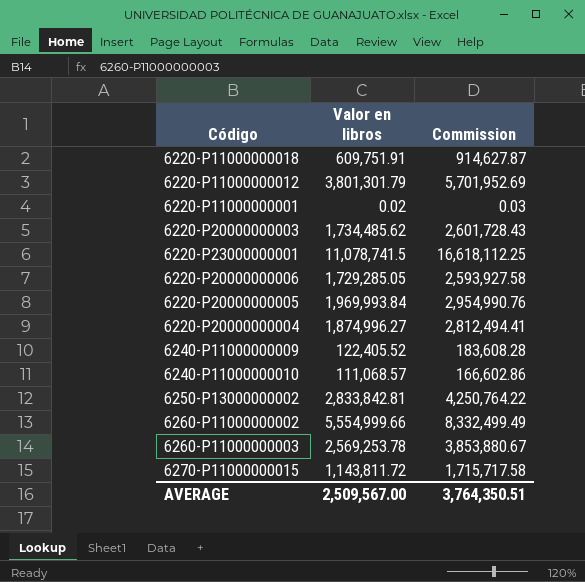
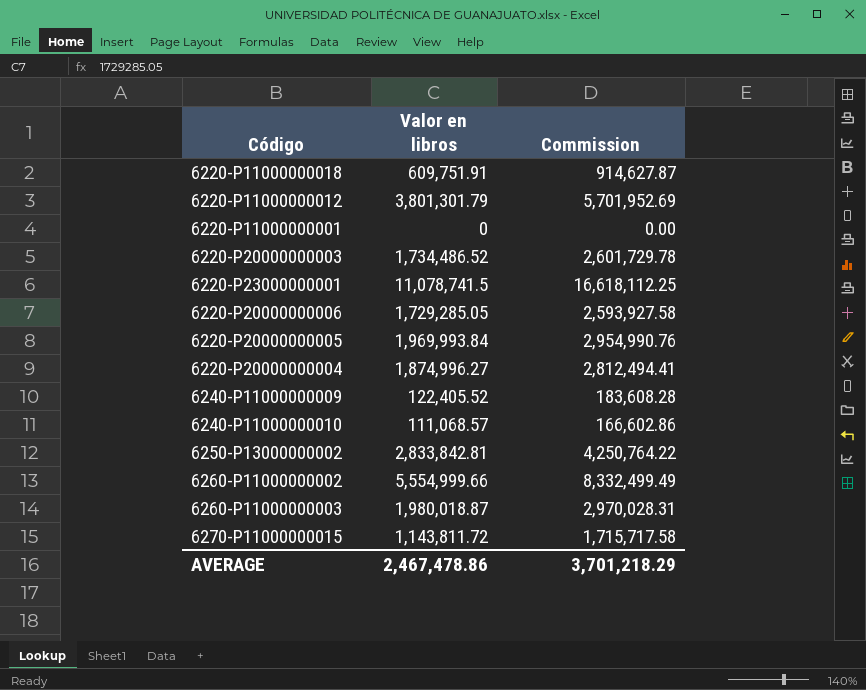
6220-P11000000001 | Valor en libros: 0.02 -> 0
6220-P11000000001 | Commission: 0.03 -> 0.00
6220-P20000000003 | Valor en libros: 1,734,485.62 -> 1,734,486.52
6220-P20000000003 | Commission: 2,601,728.43 -> 2,601,729.78
6260-P11000000003 | Valor en libros: 2,569,253.78 -> 1,980,018.87
6260-P11000000003 | Commission: 3,853,880.67 -> 2,970,028.31
AVERAGE | Valor en libros: 2,509,567.00 -> 2,467,478.86
AVERAGE | Commission: 3,764,350.51 -> 3,701,218.29

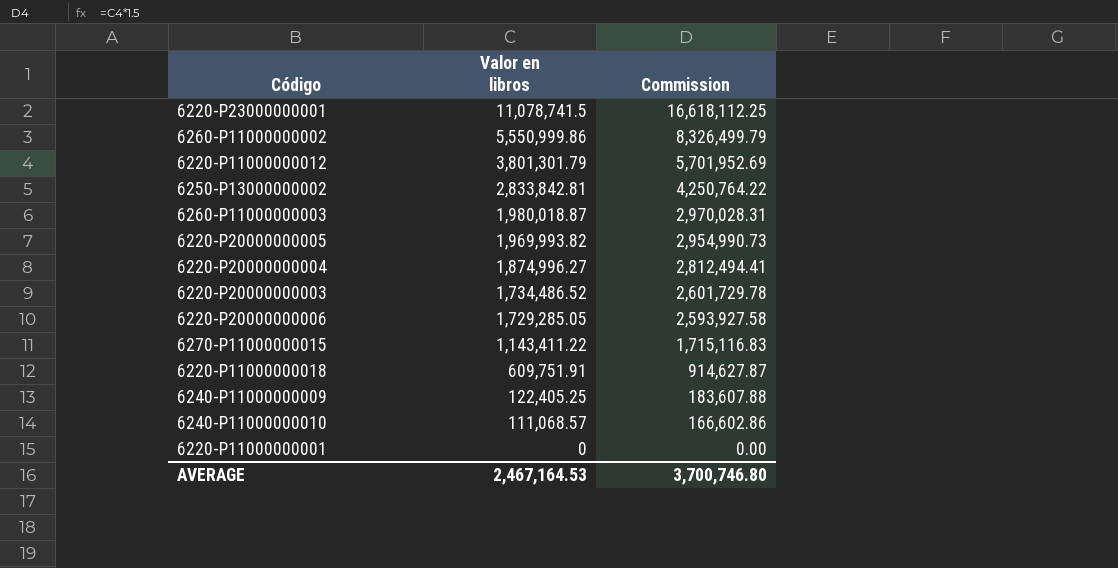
row order: none -> Valor en libros descending
6260-P11000000002 | Valor en libros: 5,554,999.66 -> 5,550,999.86
6260-P11000000002 | Commission: 8,332,499.49 -> 8,326,499.79
6220-P20000000005 | Valor en libros: 1,969,993.84 -> 1,969,993.82
6220-P20000000005 | Commission: 2,954,990.76 -> 2,954,990.73
6270-P11000000015 | Valor en libros: 1,143,811.72 -> 1,143,411.22
6270-P11000000015 | Commission: 1,715,717.58 -> 1,715,116.83
6240-P11000000009 | Valor en libros: 122,405.52 -> 122,405.25
6240-P11000000009 | Commission: 183,608.28 -> 183,607.88
AVERAGE | Valor en libros: 2,467,478.86 -> 2,467,164.53
AVERAGE | Commission: 3,701,218.29 -> 3,700,746.80

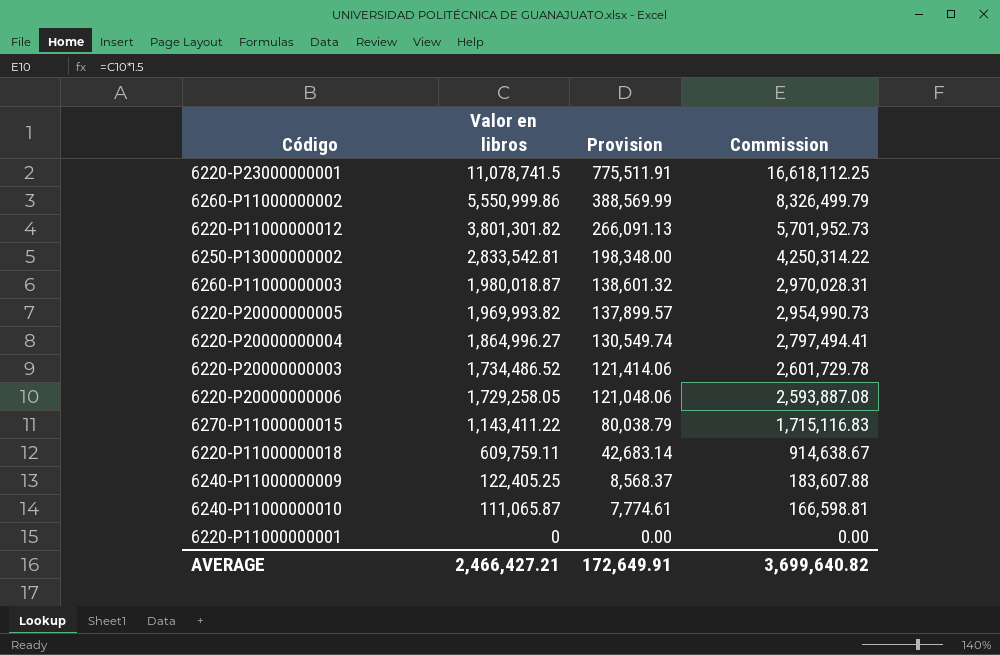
column Provision | formula: none -> [Valor en libros] * 0.07
6220-P11000000012 | Valor en libros: 3,801,301.79 -> 3,801,301.82
6220-P11000000012 | Commission: 5,701,952.69 -> 5,701,952.73
6250-P13000000002 | Valor en libros: 2,833,842.81 -> 2,833,542.81
6250-P13000000002 | Commission: 4,250,764.22 -> 4,250,314.22
6220-P20000000004 | Valor en libros: 1,874,996.27 -> 1,864,996.27
6220-P20000000004 | Commission: 2,812,494.41 -> 2,797,494.41
6220-P20000000006 | Valor en libros: 1,729,285.05 -> 1,729,258.05
6220-P20000000006 | Commission: 2,593,927.58 -> 2,593,887.08
6220-P11000000018 | Valor en libros: 609,751.91 -> 609,759.11
6220-P11000000018 | Commission: 914,627.87 -> 914,638.67
6240-P11000000010 | Valor en libros: 111,068.57 -> 111,065.87
6240-P11000000010 | Commission: 166,602.86 -> 166,598.81
AVERAGE | Valor en libros: 2,467,164.53 -> 2,466,427.21
AVERAGE | Commission: 3,700,746.80 -> 3,699,640.82

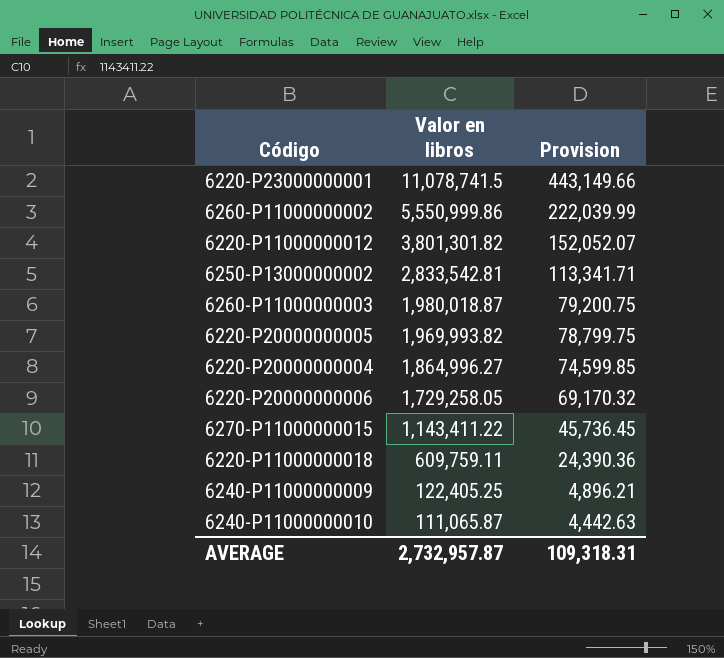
column Commission | formula: [Valor en libros] * 1.5 -> none
column Provision | formula: [Valor en libros] * 0.07 -> [Valor en libros] * 0.04
row 6220-P20000000003: 1,734,486.52 | 121,414.06 | 2,601,729.78 -> none
row 6220-P11000000001: 0 | 0.00 | 0.00 -> none
AVERAGE | Valor en libros: 2,466,427.21 -> 2,732,957.87
AVERAGE | Provision: 172,649.91 -> 109,318.31

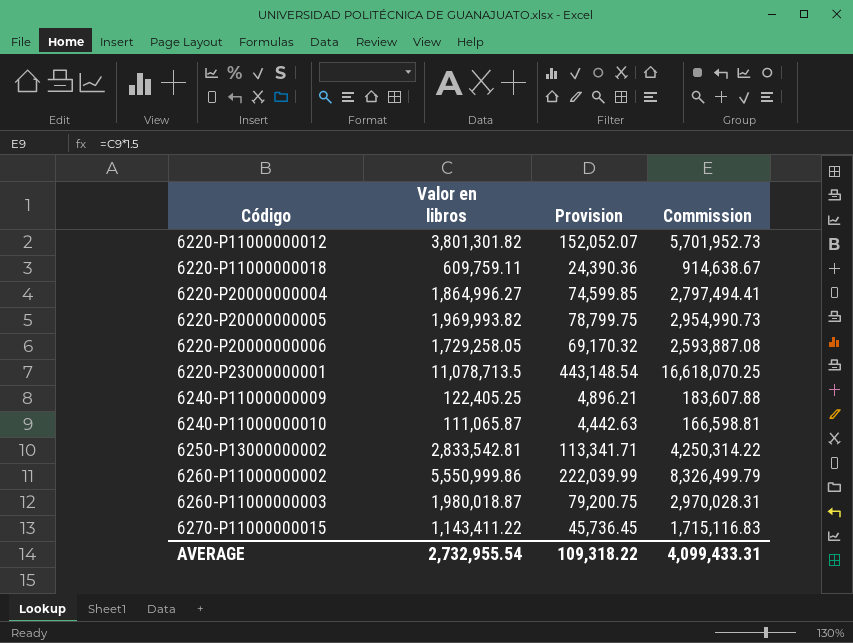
row order: Valor en libros descending -> Código ascending
column Commission | formula: none -> [Valor en libros] * 1.5
6220-P23000000001 | Valor en libros: 11,078,741.5 -> 11,078,713.5
6220-P23000000001 | Provision: 443,149.66 -> 443,148.54
AVERAGE | Valor en libros: 2,732,957.87 -> 2,732,955.54
AVERAGE | Provision: 109,318.31 -> 109,318.22

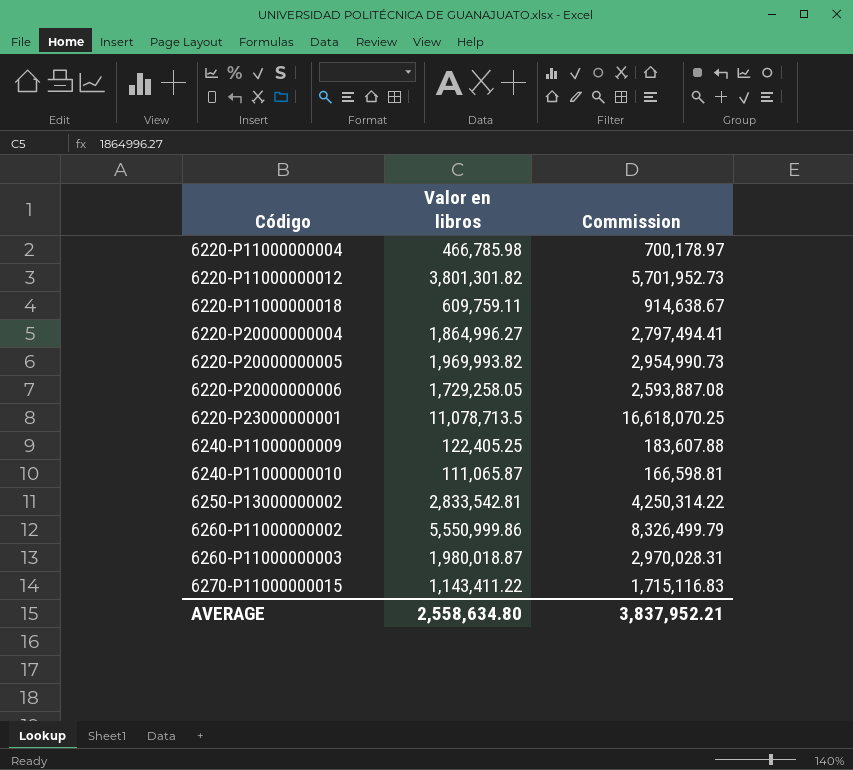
column Provision | formula: [Valor en libros] * 0.04 -> none
row 6220-P11000000004: none -> 466,785.98 | 700,178.97
AVERAGE | Valor en libros: 2,732,955.54 -> 2,558,634.80
AVERAGE | Commission: 4,099,433.31 -> 3,837,952.21

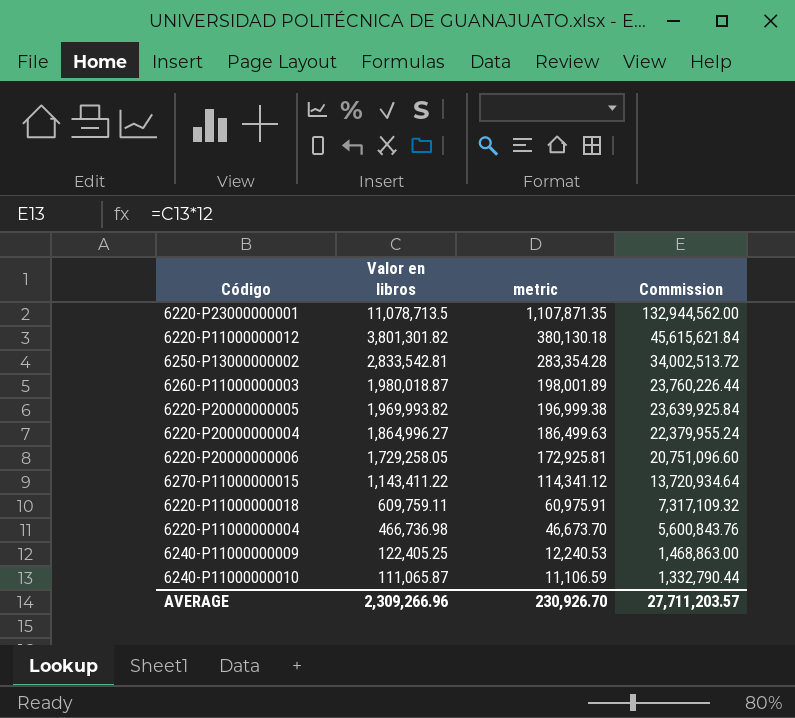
row order: Código ascending -> Valor en libros descending
column metric | formula: none -> [Valor en libros] * 0.1
column Commission | formula: [Valor en libros] * 1.5 -> [Valor en libros] * 12
row 6260-P11000000002: 5,550,999.86 | 8,326,499.79 -> none
6220-P11000000004 | Valor en libros: 466,785.98 -> 466,736.98
AVERAGE | Valor en libros: 2,558,634.80 -> 2,309,266.96
AVERAGE | Commission: 3,837,952.21 -> 27,711,203.57

